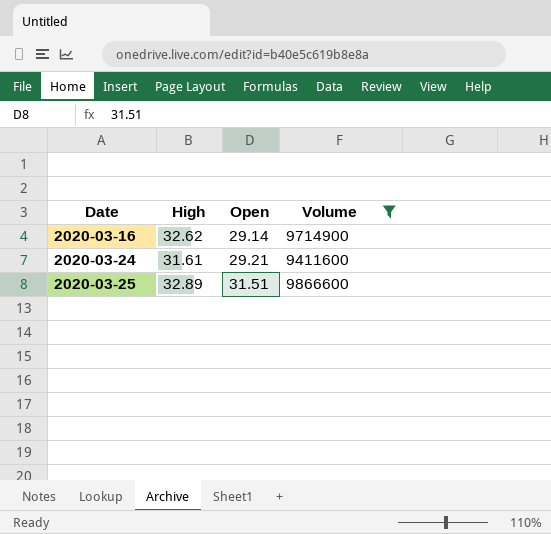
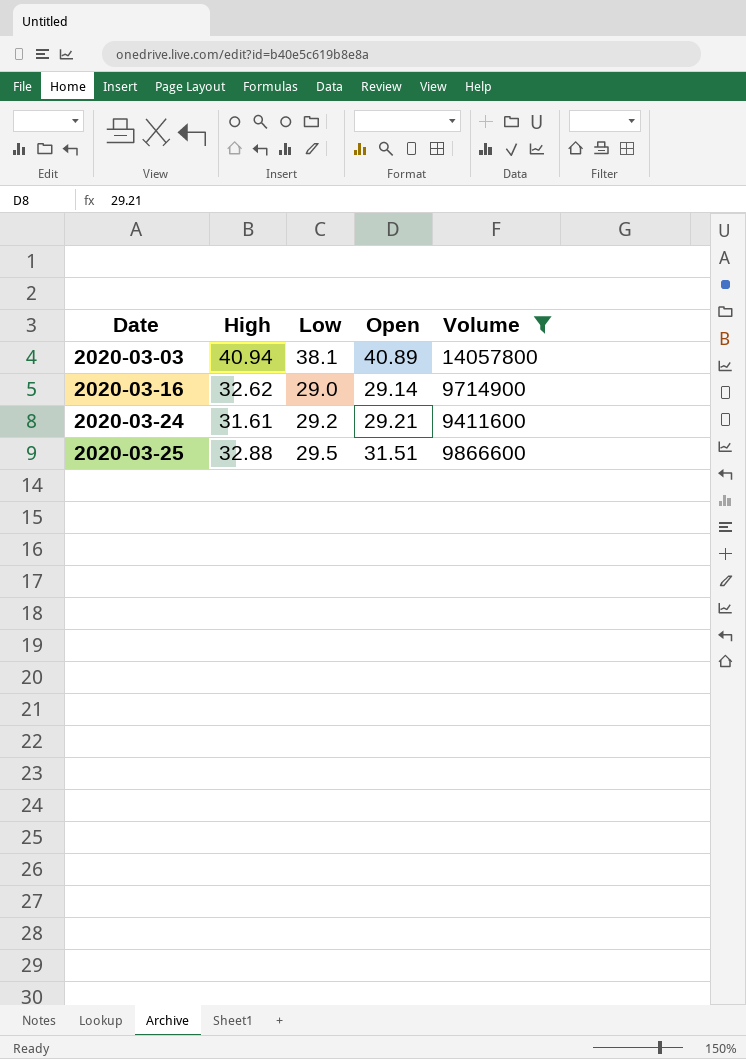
column Low | position: none -> 3
row 2020-03-03: none -> 40.94 | 38.1 | 40.89 | 14057800
2020-03-25 | High: 32.89 -> 32.88

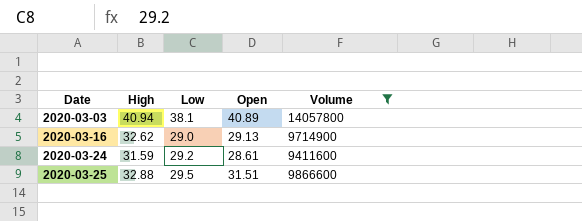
2020-03-16 | Open: 29.14 -> 29.13
2020-03-24 | High: 31.61 -> 31.59
2020-03-24 | Open: 29.21 -> 28.61

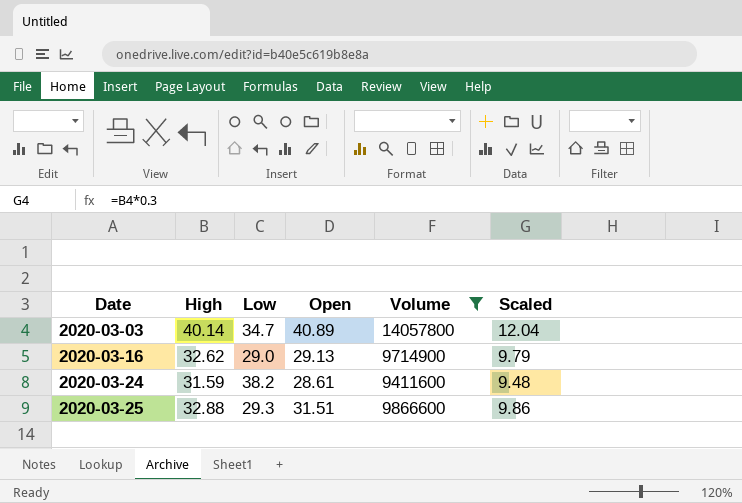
column Scaled | formula: none -> [High] * 0.3
2020-03-03 | High: 40.94 -> 40.14
2020-03-03 | Low: 38.1 -> 34.7
2020-03-24 | Low: 29.2 -> 38.2
2020-03-25 | Low: 29.5 -> 29.3

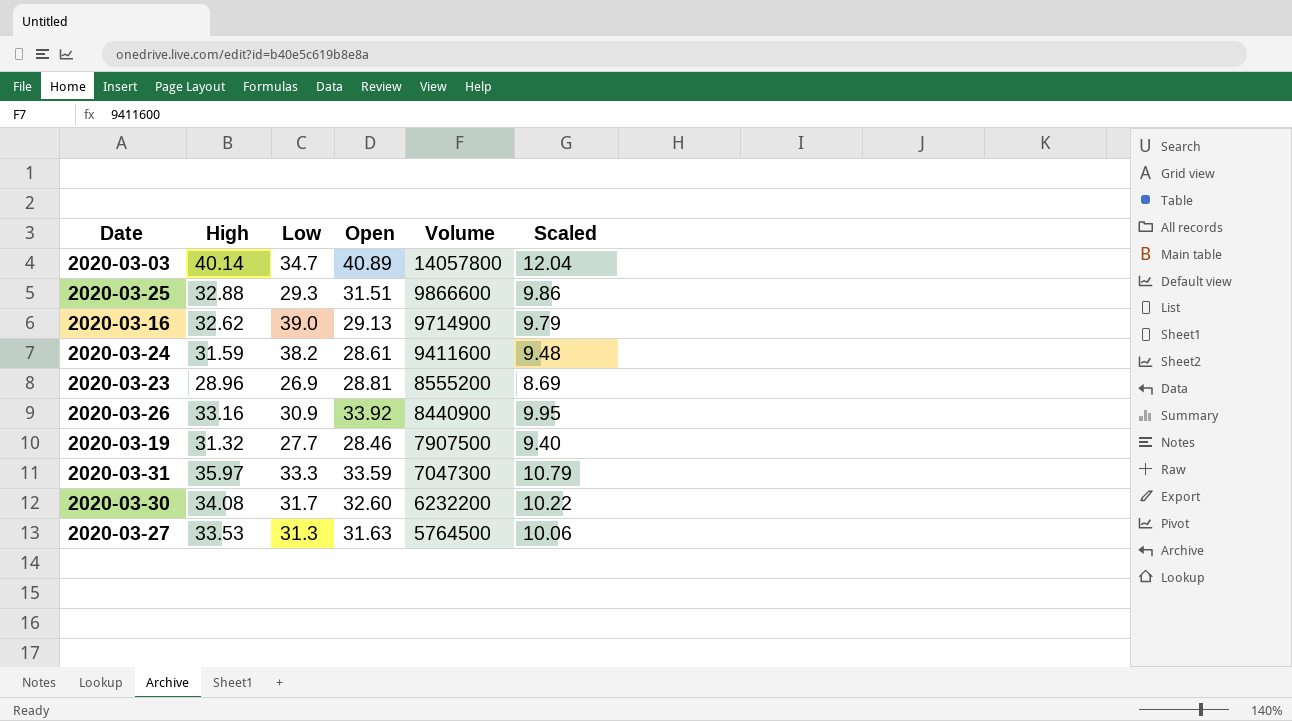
filter: Volume >= 9411600 -> none
row order: Date ascending -> Volume descending
2020-03-16 | Low: 29.0 -> 39.0

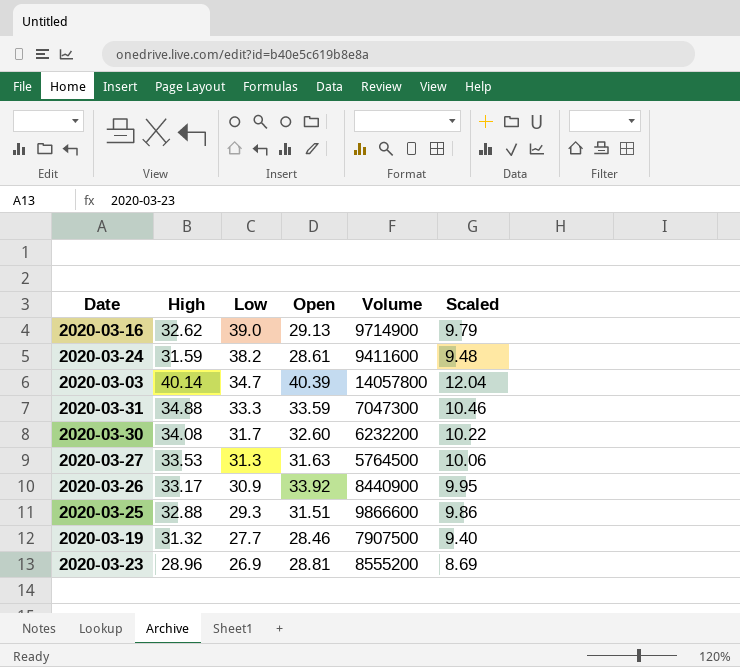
row order: Volume descending -> Low descending
2020-03-03 | Open: 40.89 -> 40.39
2020-03-31 | High: 35.97 -> 34.88
2020-03-31 | Scaled: 10.79 -> 10.46
2020-03-26 | High: 33.16 -> 33.17

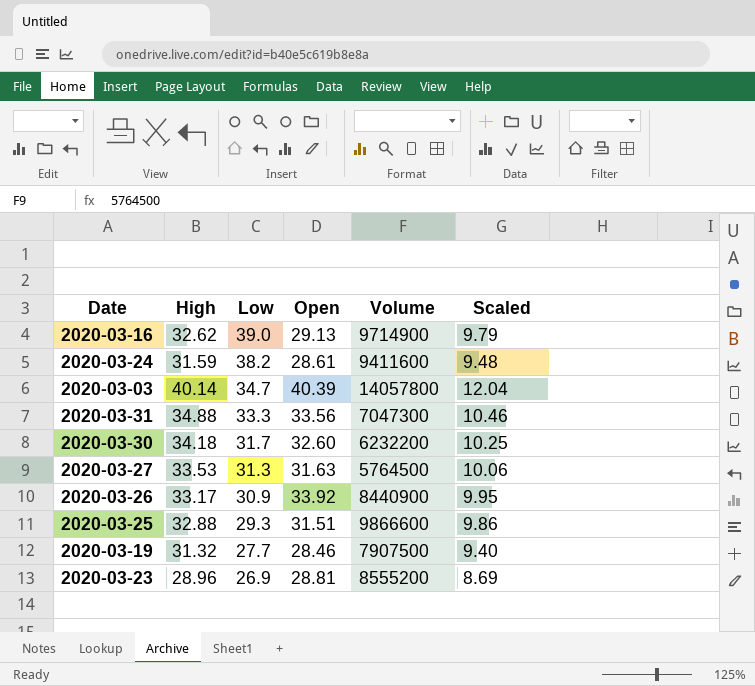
2020-03-31 | Open: 33.59 -> 33.56
2020-03-30 | High: 34.08 -> 34.18
2020-03-30 | Scaled: 10.22 -> 10.25

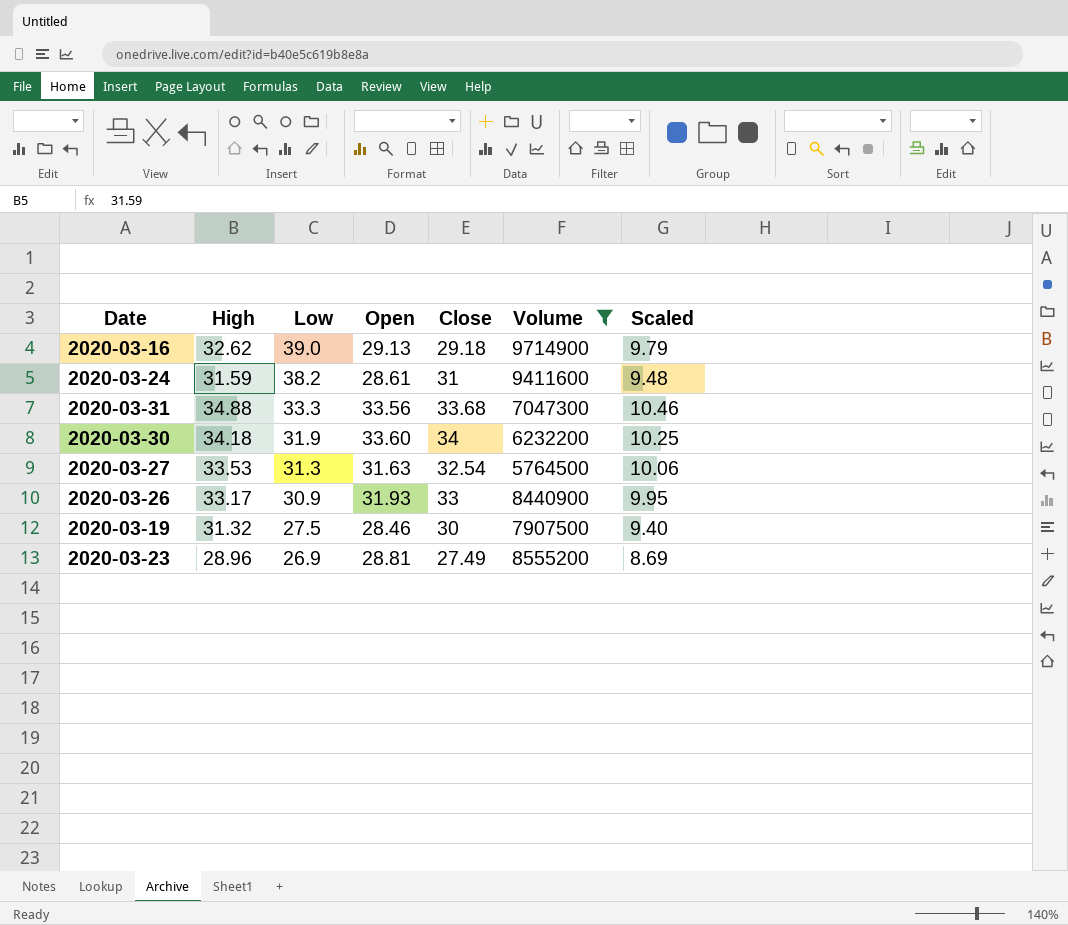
filter: none -> Volume <= 9714900
column Close | position: none -> 5
2020-03-30 | Low: 31.7 -> 31.9
2020-03-30 | Open: 32.60 -> 33.60
2020-03-26 | Open: 33.92 -> 31.93
2020-03-19 | Low: 27.7 -> 27.5

